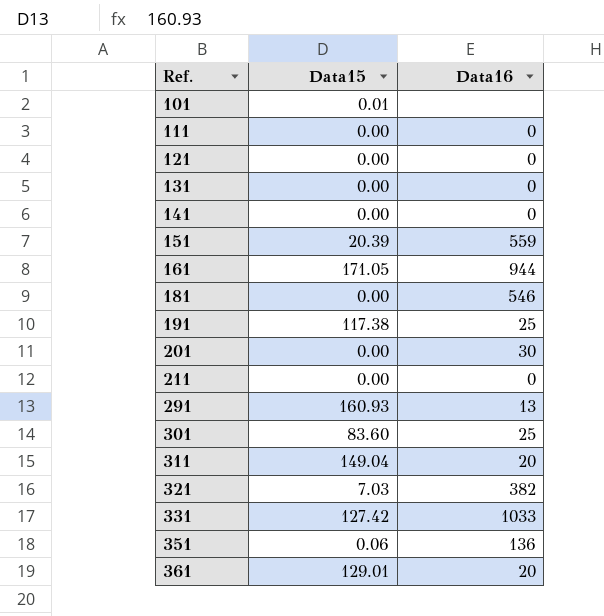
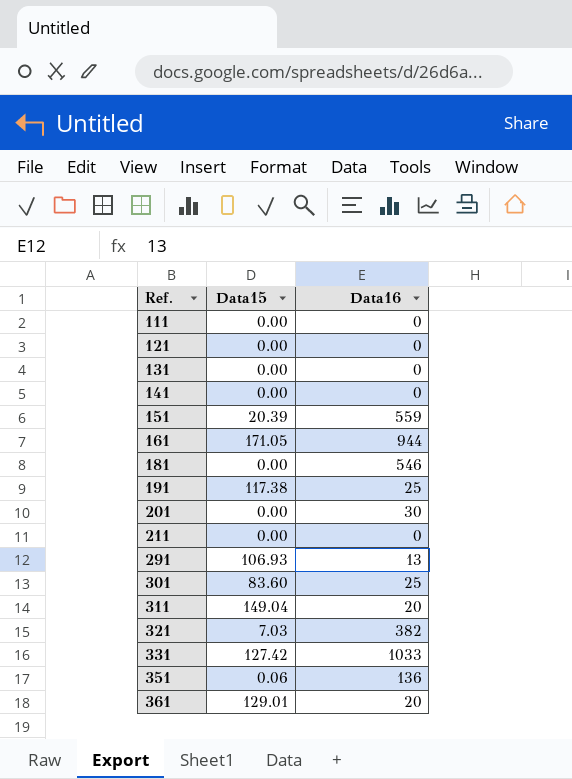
row 101: 0.01 | none -> none
291 | Data15: 160.93 -> 106.93

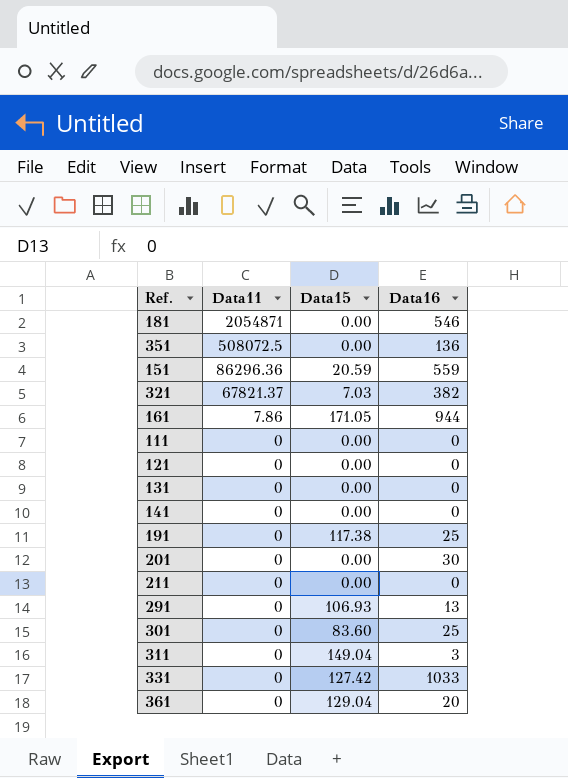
row order: Ref. ascending -> Data11 descending
column Data11 | position: none -> 2
351 | Data15: 0.06 -> 0.00
151 | Data15: 20.39 -> 20.59
311 | Data16: 20 -> 3
361 | Data15: 129.01 -> 129.04

